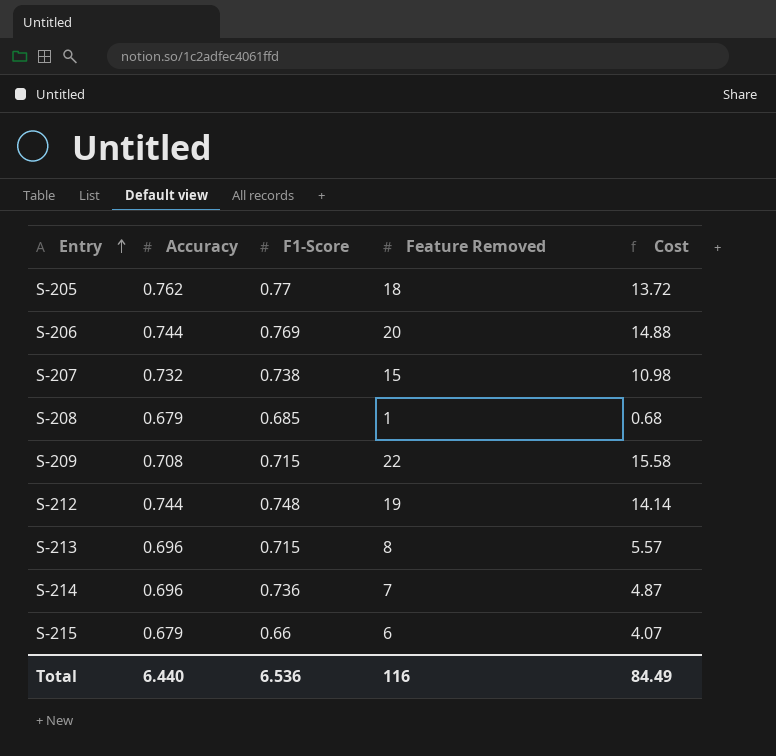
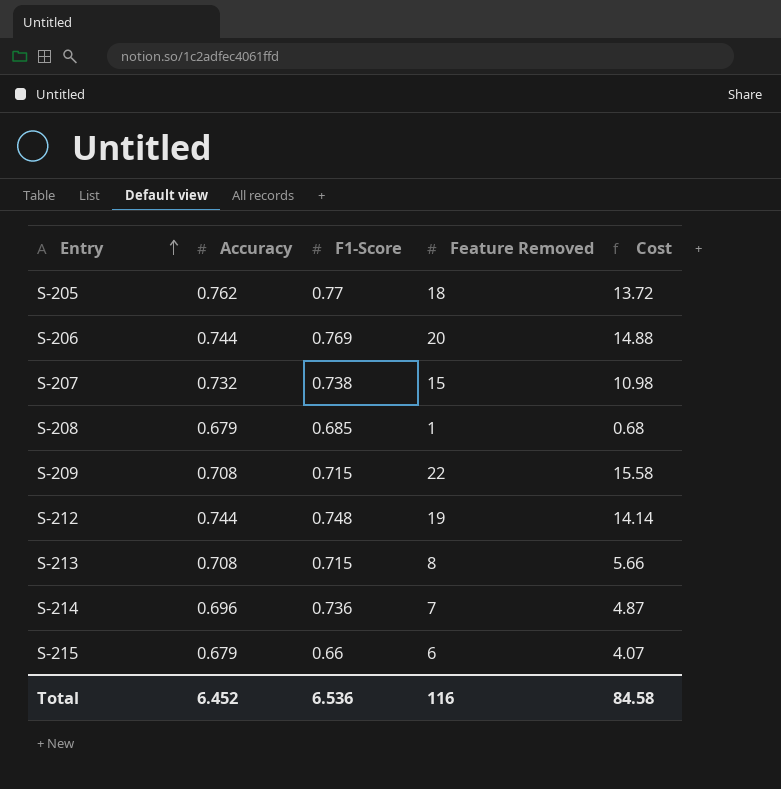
S-213 | Accuracy: 0.696 -> 0.708
S-213 | Cost: 5.57 -> 5.66
Total | Accuracy: 6.440 -> 6.452
Total | Cost: 84.49 -> 84.58

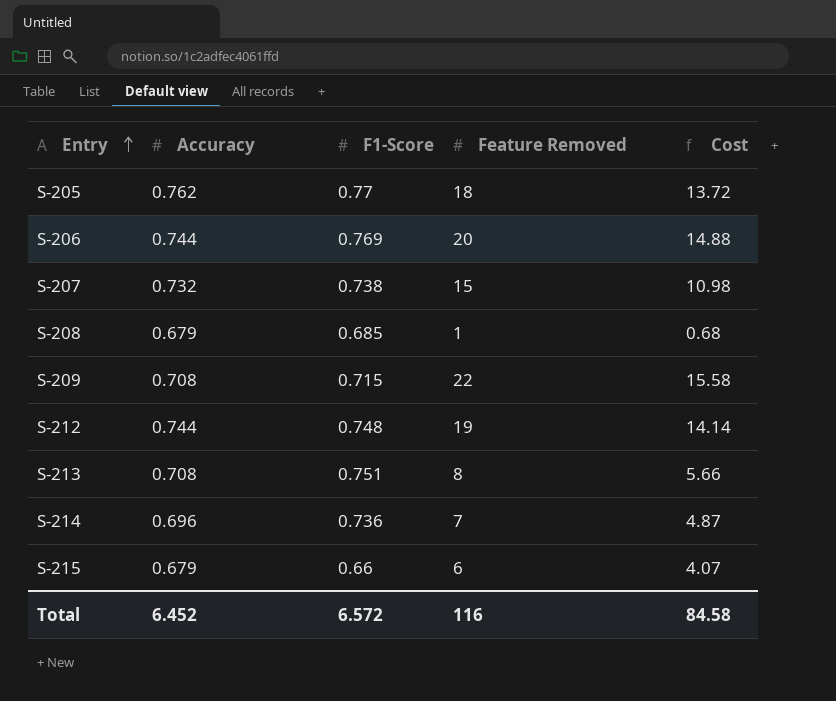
S-213 | F1-Score: 0.715 -> 0.751
Total | F1-Score: 6.536 -> 6.572

